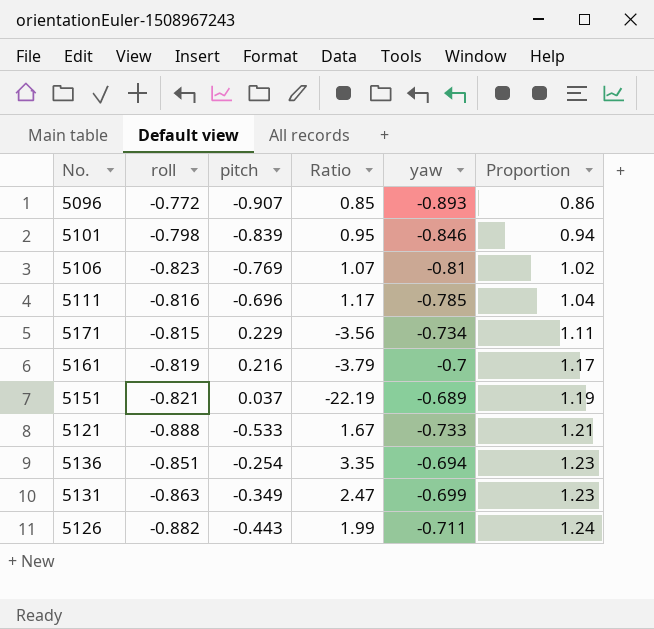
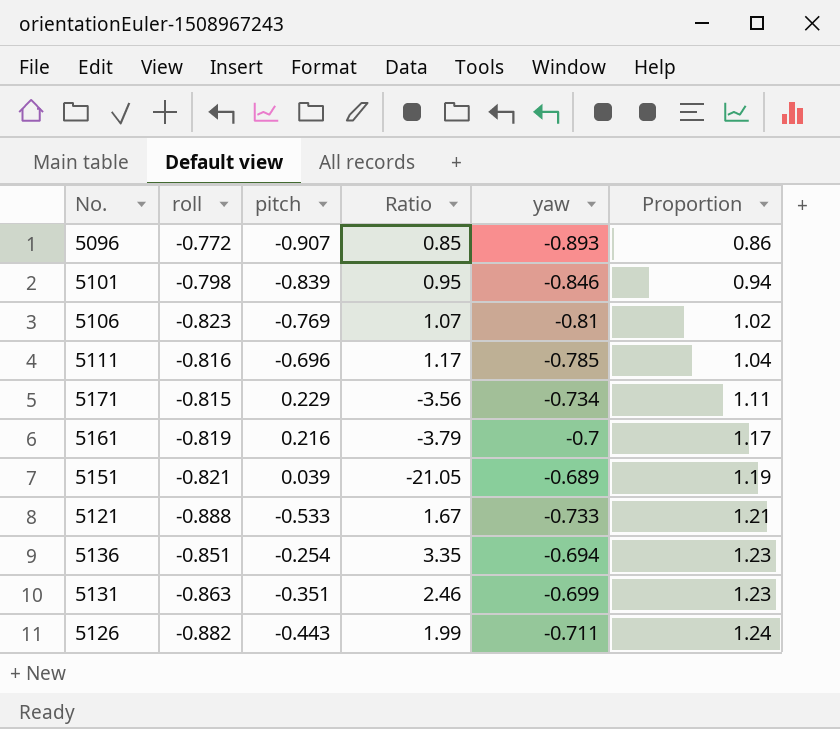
5151 | pitch: 0.037 -> 0.039
5151 | Ratio: -22.19 -> -21.05
5131 | pitch: -0.349 -> -0.351
5131 | Ratio: 2.47 -> 2.46

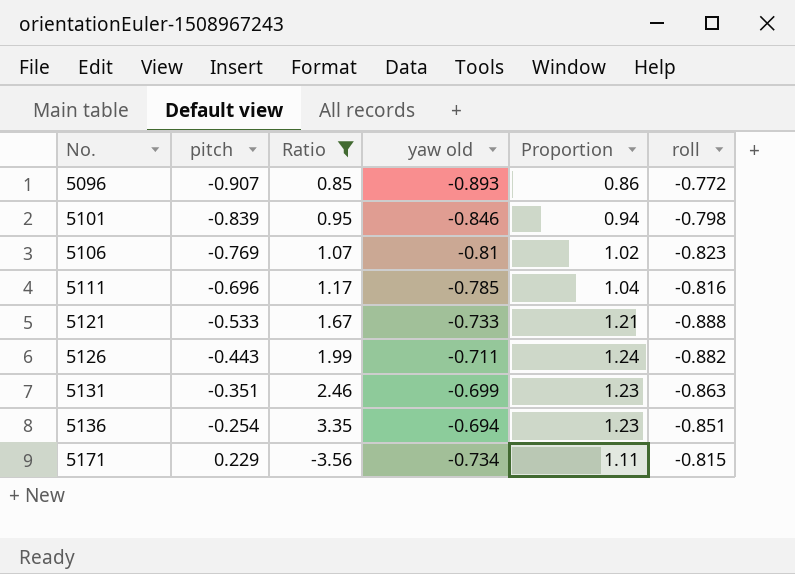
filter: none -> Ratio >= -3.56
row order: Proportion ascending -> No. ascending
column name: yaw -> yaw old
column roll | position: 2 -> 6

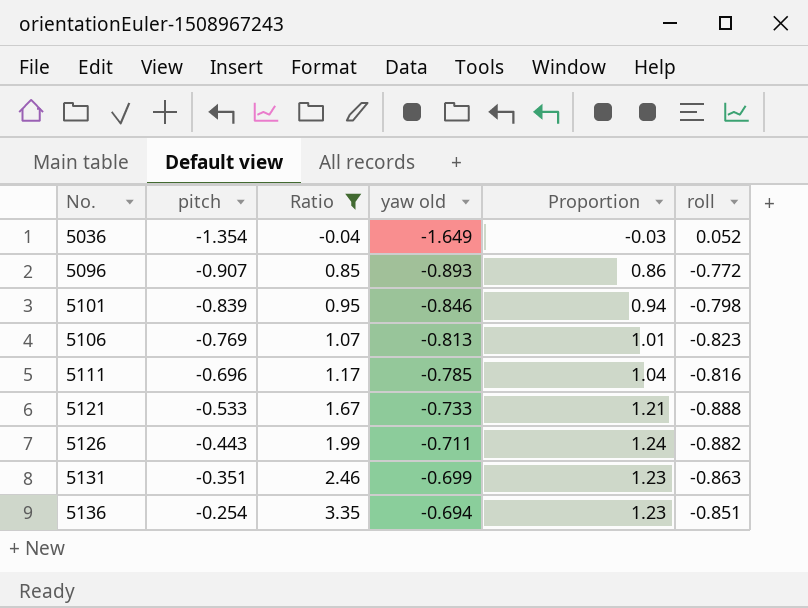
row 5171: 0.229 | -3.56 | -0.734 | 1.11 | -0.815 -> none
row 5036: none -> -1.354 | -0.04 | -1.649 | -0.03 | 0.052
5106 | yaw old: -0.81 -> -0.813
5106 | Proportion: 1.02 -> 1.01

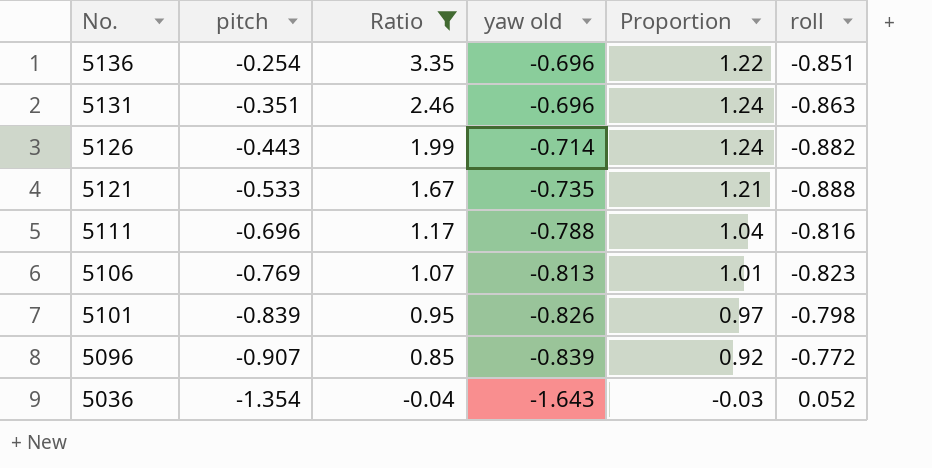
row order: No. ascending -> No. descending
5136 | yaw old: -0.694 -> -0.696
5136 | Proportion: 1.23 -> 1.22
5131 | yaw old: -0.699 -> -0.696
5131 | Proportion: 1.23 -> 1.24
5126 | yaw old: -0.711 -> -0.714
5121 | yaw old: -0.733 -> -0.735
5111 | yaw old: -0.785 -> -0.788
5101 | yaw old: -0.846 -> -0.826
5101 | Proportion: 0.94 -> 0.97
5096 | yaw old: -0.893 -> -0.839
5096 | Proportion: 0.86 -> 0.92
5036 | yaw old: -1.649 -> -1.643

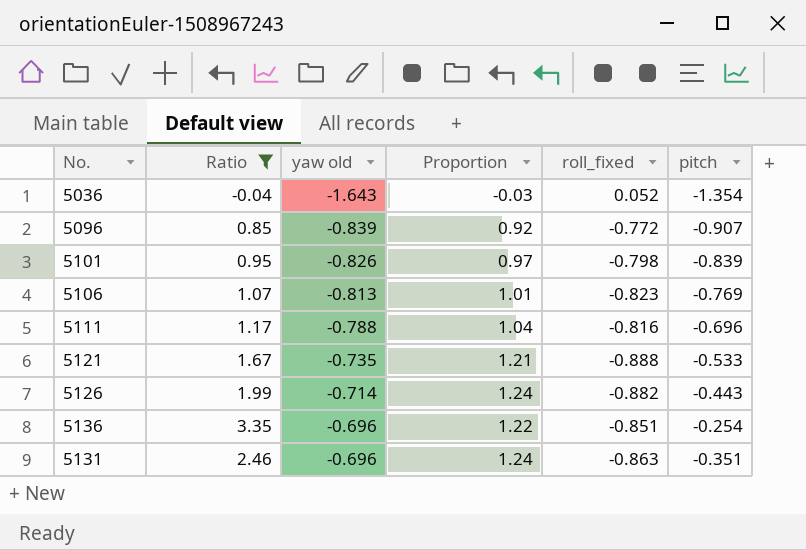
row order: No. descending -> yaw old ascending
column name: roll -> roll_fixed
column pitch | position: 2 -> 6

